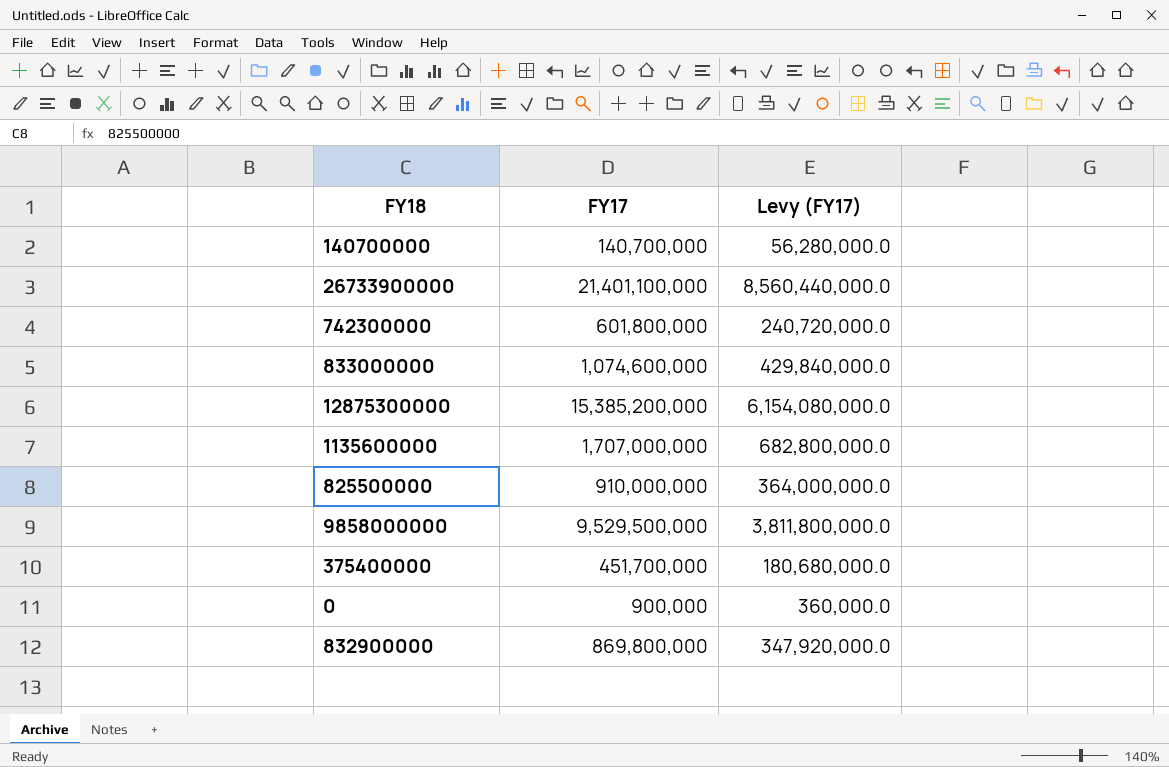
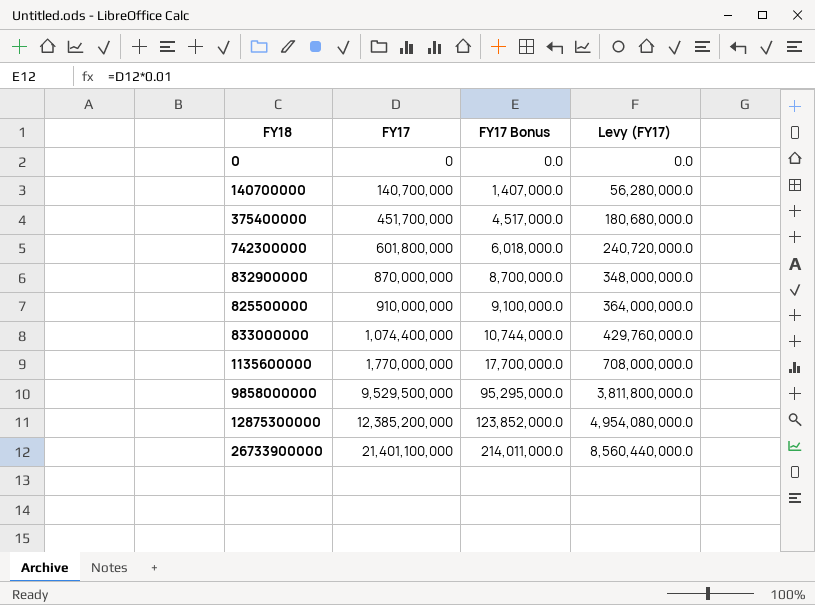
row order: none -> FY17 ascending
column FY17 Bonus | formula: none -> [FY17] * 0.01
0 | FY17: 900,000 -> 0
0 | Levy (FY17): 360,000.0 -> 0.0
832900000 | FY17: 869,800,000 -> 870,000,000
832900000 | Levy (FY17): 347,920,000.0 -> 348,000,000.0
833000000 | FY17: 1,074,600,000 -> 1,074,400,000
833000000 | Levy (FY17): 429,840,000.0 -> 429,760,000.0
1135600000 | FY17: 1,707,000,000 -> 1,770,000,000
1135600000 | Levy (FY17): 682,800,000.0 -> 708,000,000.0
12875300000 | FY17: 15,385,200,000 -> 12,385,200,000
12875300000 | Levy (FY17): 6,154,080,000.0 -> 4,954,080,000.0

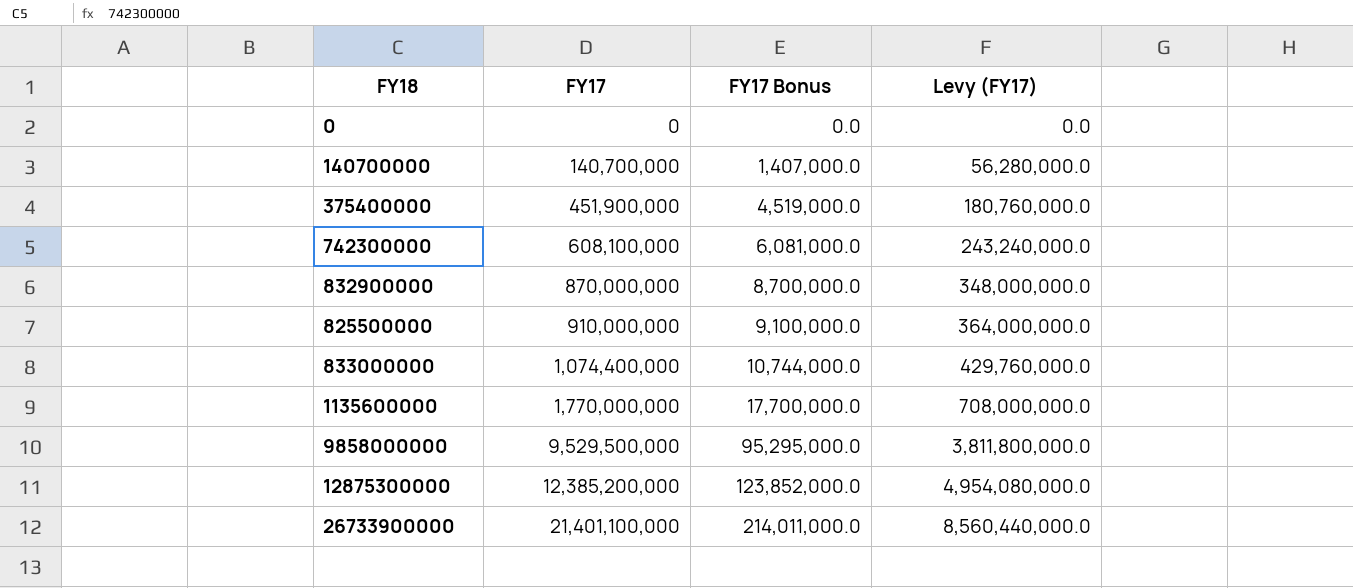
375400000 | FY17: 451,700,000 -> 451,900,000
375400000 | FY17 Bonus: 4,517,000.0 -> 4,519,000.0
375400000 | Levy (FY17): 180,680,000.0 -> 180,760,000.0
742300000 | FY17: 601,800,000 -> 608,100,000
742300000 | FY17 Bonus: 6,018,000.0 -> 6,081,000.0
742300000 | Levy (FY17): 240,720,000.0 -> 243,240,000.0

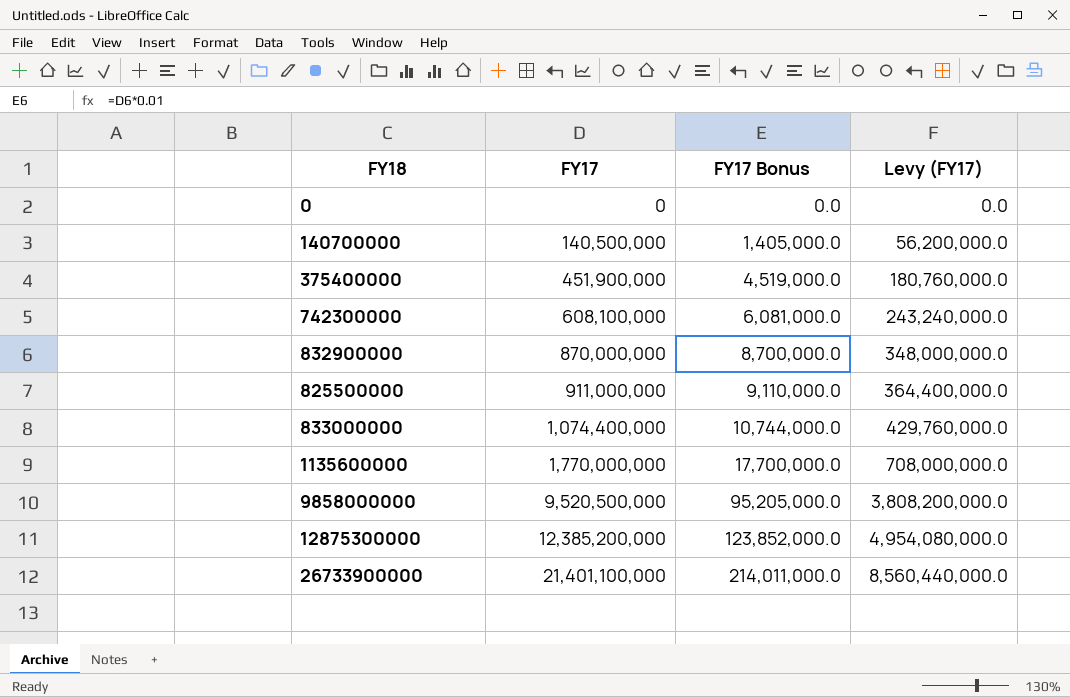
140700000 | FY17: 140,700,000 -> 140,500,000
140700000 | FY17 Bonus: 1,407,000.0 -> 1,405,000.0
140700000 | Levy (FY17): 56,280,000.0 -> 56,200,000.0
825500000 | FY17: 910,000,000 -> 911,000,000
825500000 | FY17 Bonus: 9,100,000.0 -> 9,110,000.0
825500000 | Levy (FY17): 364,000,000.0 -> 364,400,000.0
9858000000 | FY17: 9,529,500,000 -> 9,520,500,000
9858000000 | FY17 Bonus: 95,295,000.0 -> 95,205,000.0
9858000000 | Levy (FY17): 3,811,800,000.0 -> 3,808,200,000.0

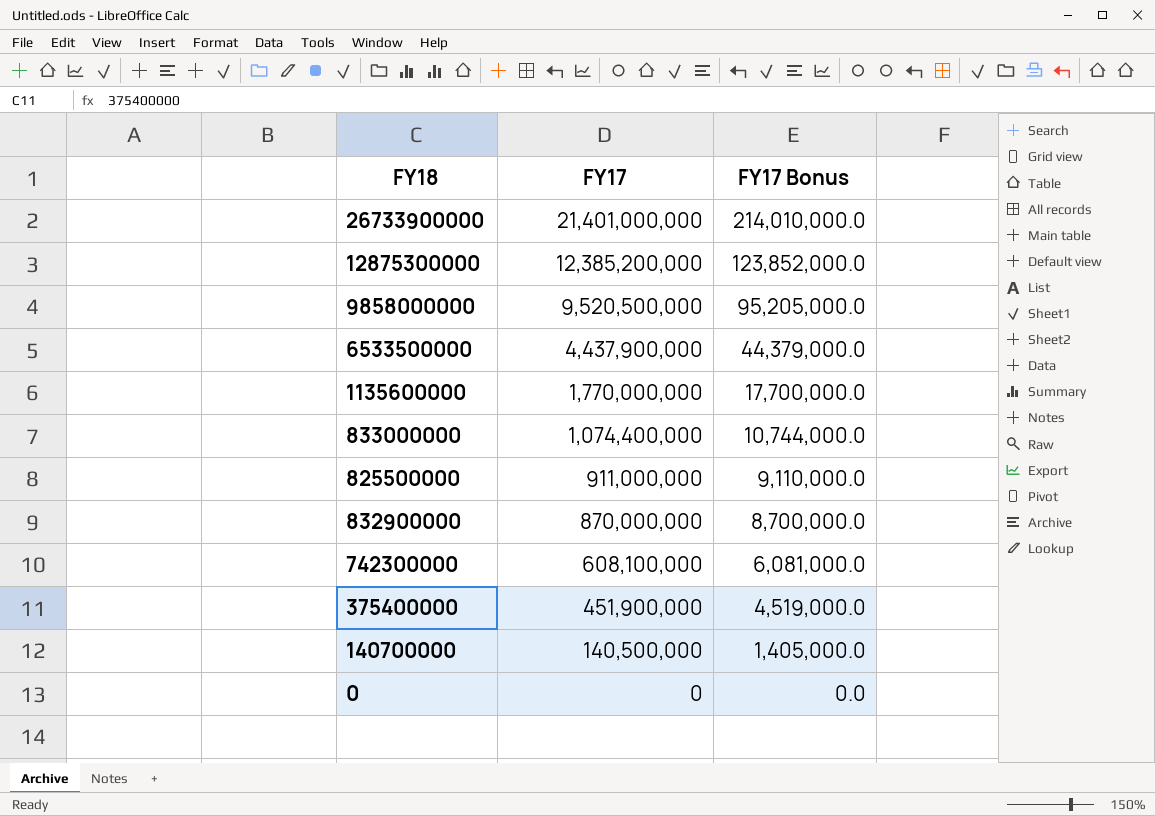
row order: FY17 ascending -> FY17 descending
column Levy (FY17) | formula: [FY17] * 0.4 -> none
26733900000 | FY17: 21,401,100,000 -> 21,401,000,000
26733900000 | FY17 Bonus: 214,011,000.0 -> 214,010,000.0
row 6533500000: none -> 4,437,900,000 | 44,379,000.0

